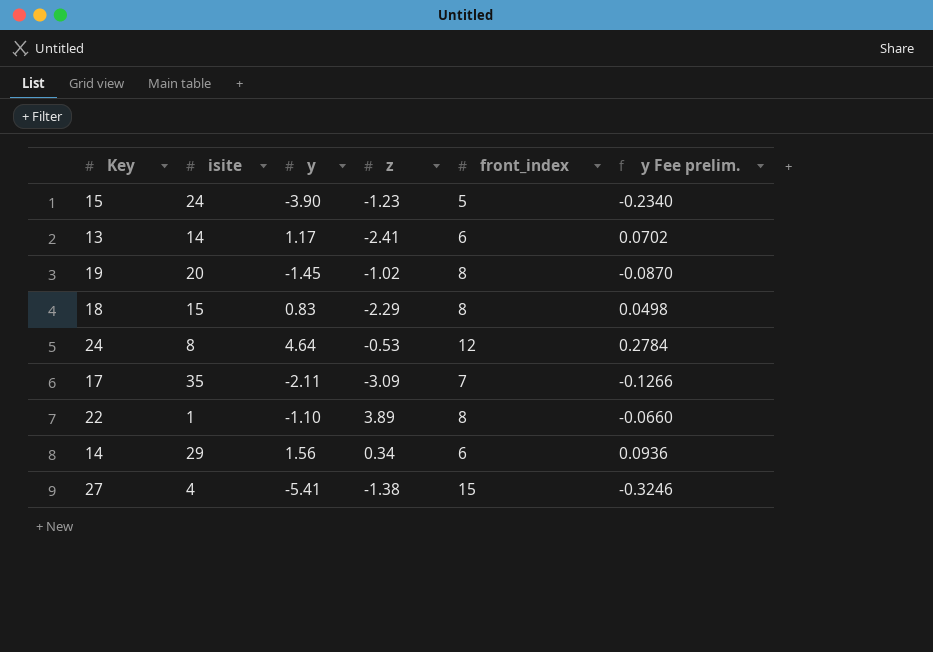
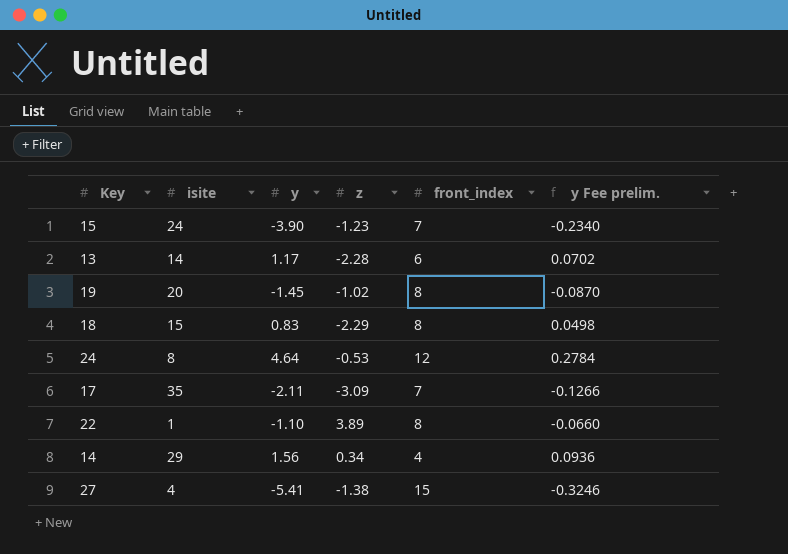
15 | front_index: 5 -> 7
13 | z: -2.41 -> -2.28
14 | front_index: 6 -> 4

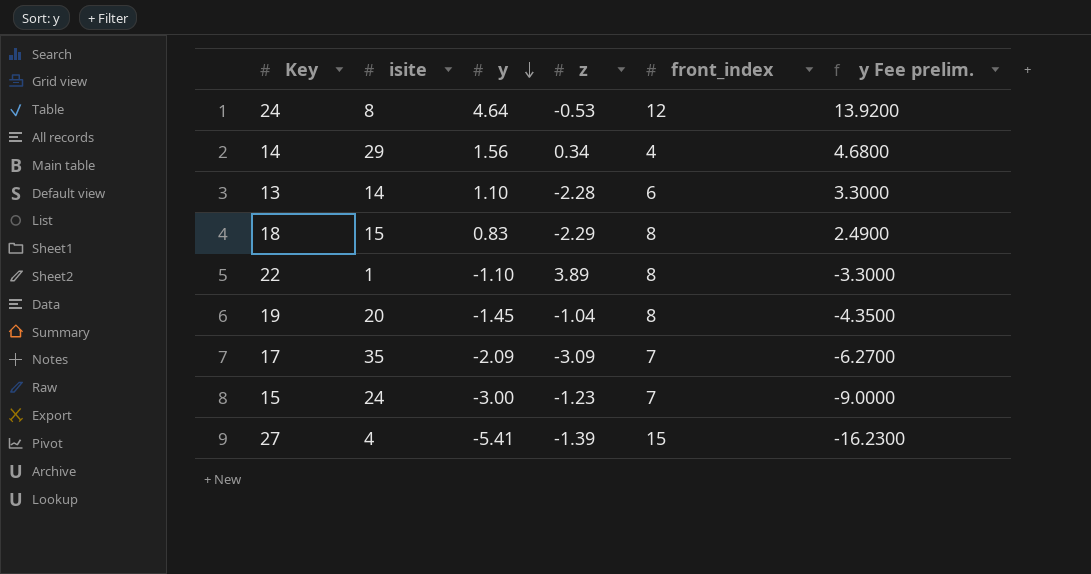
row order: none -> y descending
column y Fee prelim. | formula: [y] * 0.06 -> [y] * 3
13 | y: 1.17 -> 1.10
19 | z: -1.02 -> -1.04
17 | y: -2.11 -> -2.09
15 | y: -3.90 -> -3.00
27 | z: -1.38 -> -1.39

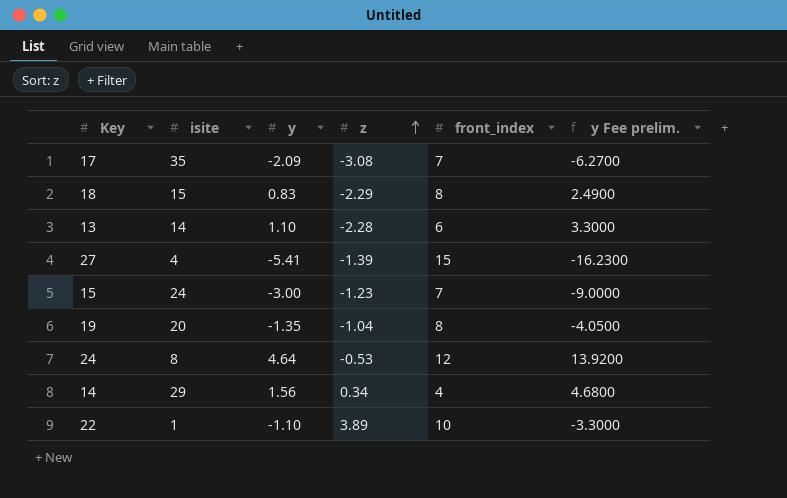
row order: y descending -> z ascending
17 | z: -3.09 -> -3.08
19 | y: -1.45 -> -1.35
19 | y Fee prelim.: -4.3500 -> -4.0500
22 | front_index: 8 -> 10

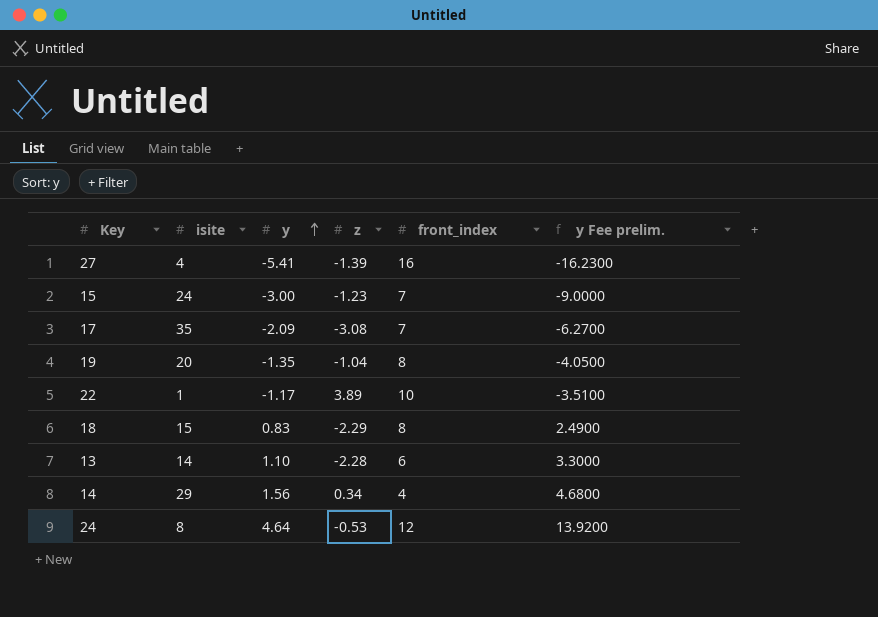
row order: z ascending -> y ascending
27 | front_index: 15 -> 16
22 | y: -1.10 -> -1.17
22 | y Fee prelim.: -3.3000 -> -3.5100

